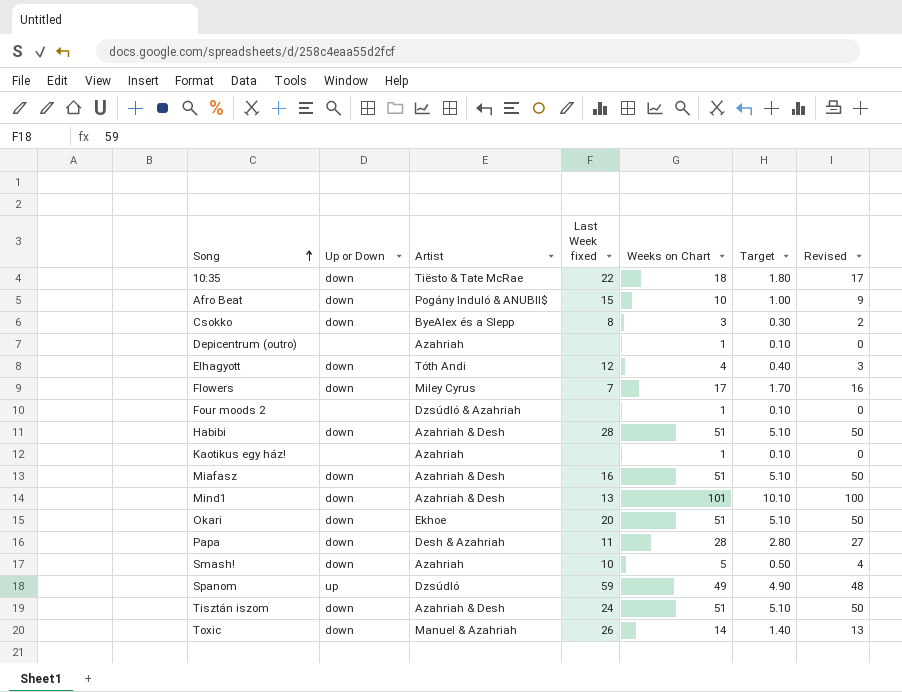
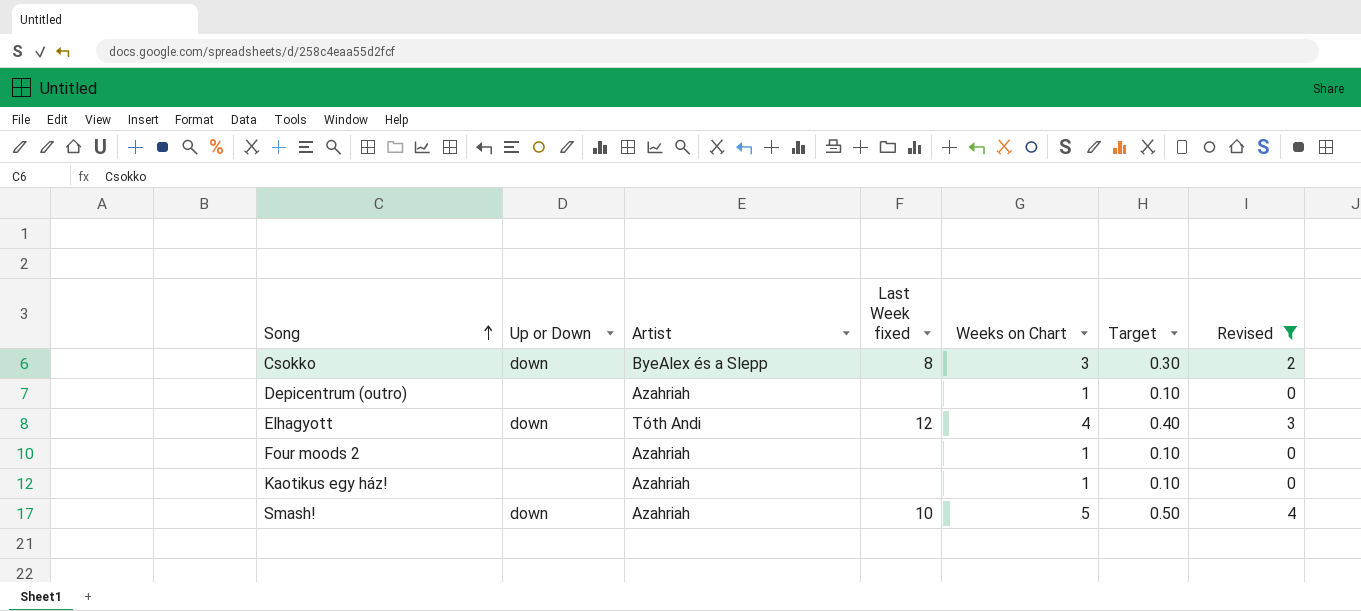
filter: none -> Revised <= 4
Four moods 2 | Artist: Dzsúdló & Azahriah -> Azahriah

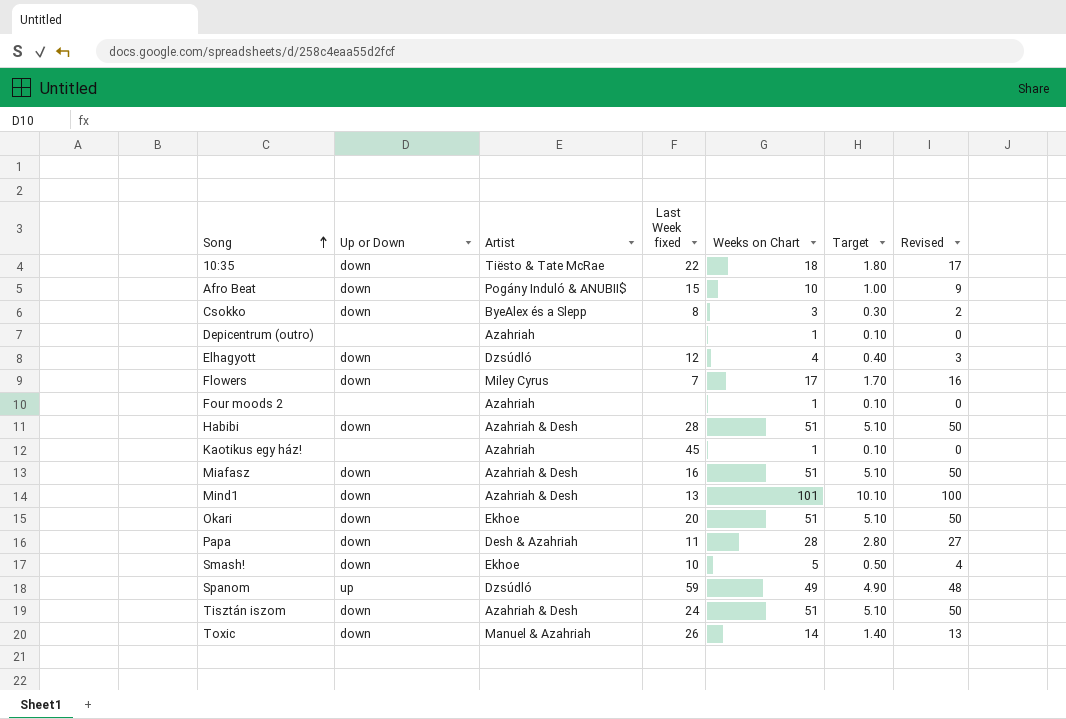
filter: Revised <= 4 -> none
Elhagyott | Artist: Tóth Andi -> Dzsúdló
Kaotikus egy ház! | Last Week fixed: none -> 45
Smash! | Artist: Azahriah -> Ekhoe

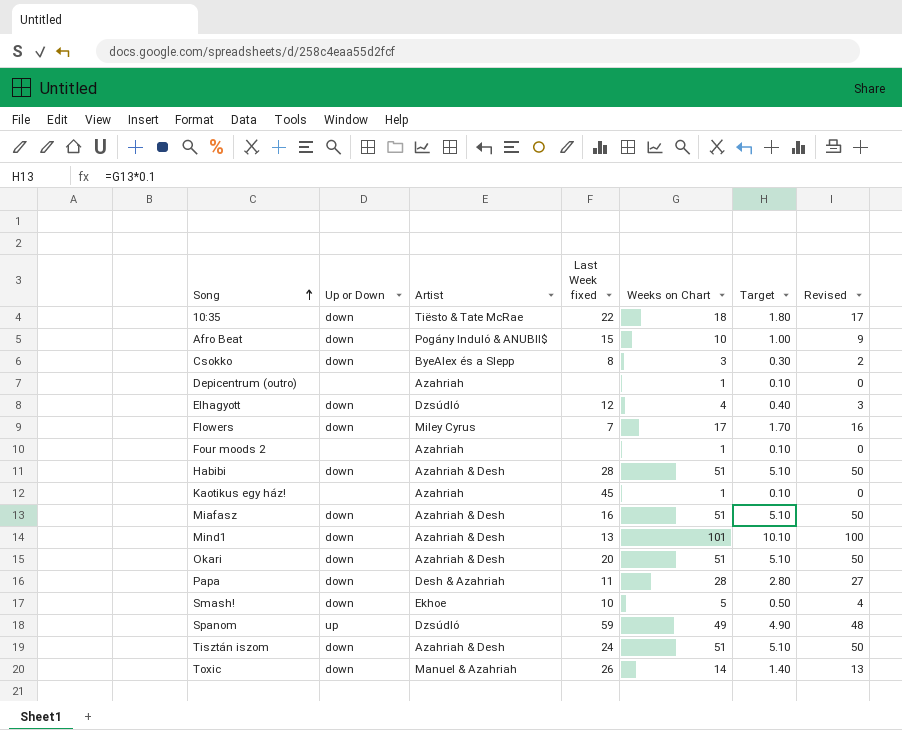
Okari | Artist: Ekhoe -> Azahriah & Desh

